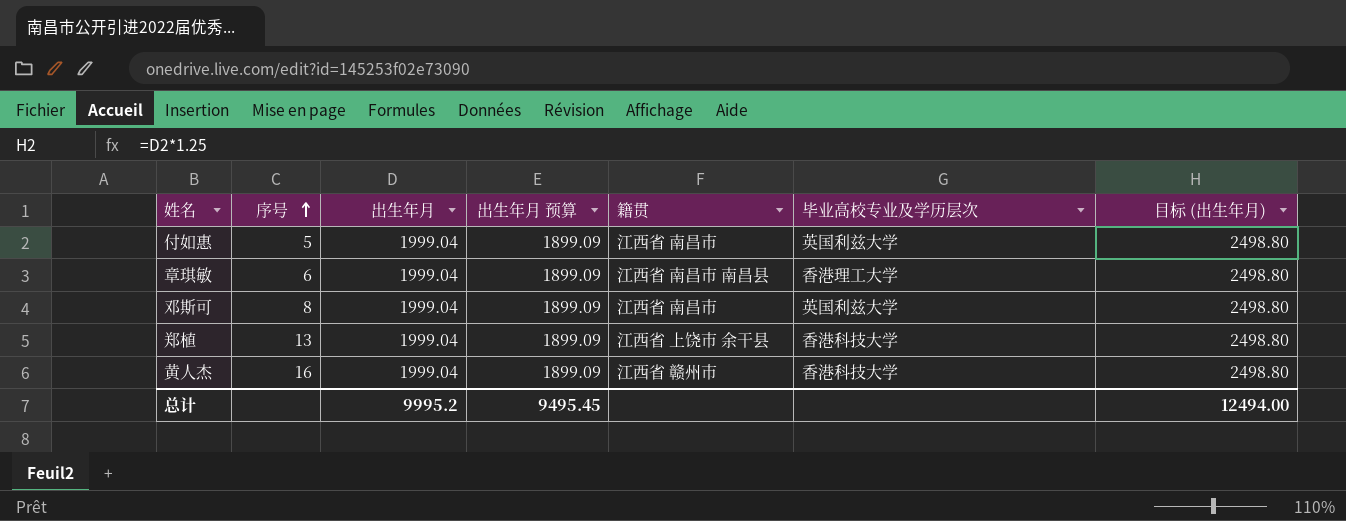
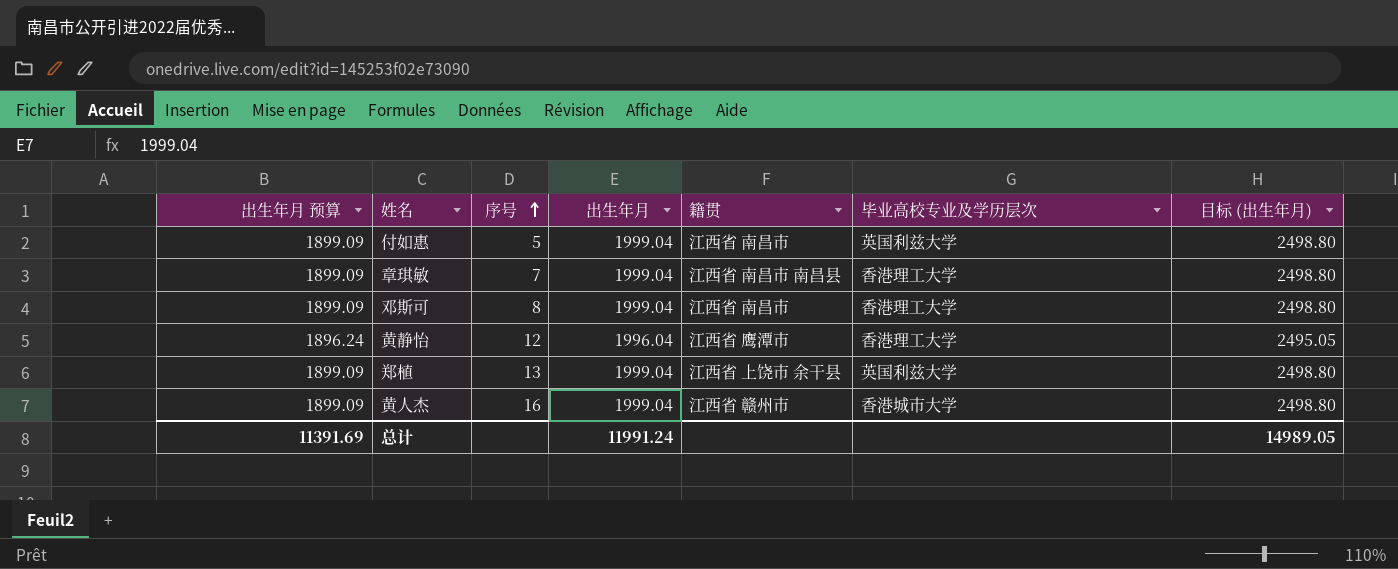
column 出生年月 预算 | position: 4 -> 1
章琪敏 | 序号: 6 -> 7
邓斯可 | 毕业高校专业及学历层次: 英国利兹大学 -> 香港理工大学
row 黄静怡: none -> 1896.24 | 12 | 1996.04 | 江西省 鹰潭市 | 香港理工大学 | 2495.05
郑植 | 毕业高校专业及学历层次: 香港科技大学 -> 英国利兹大学
黄人杰 | 毕业高校专业及学历层次: 香港科技大学 -> 香港城市大学
总计 | 出生年月 预算: 9495.45 -> 11391.69
总计 | 出生年月: 9995.2 -> 11991.24
总计 | 目标 (出生年月): 12494.00 -> 14989.05

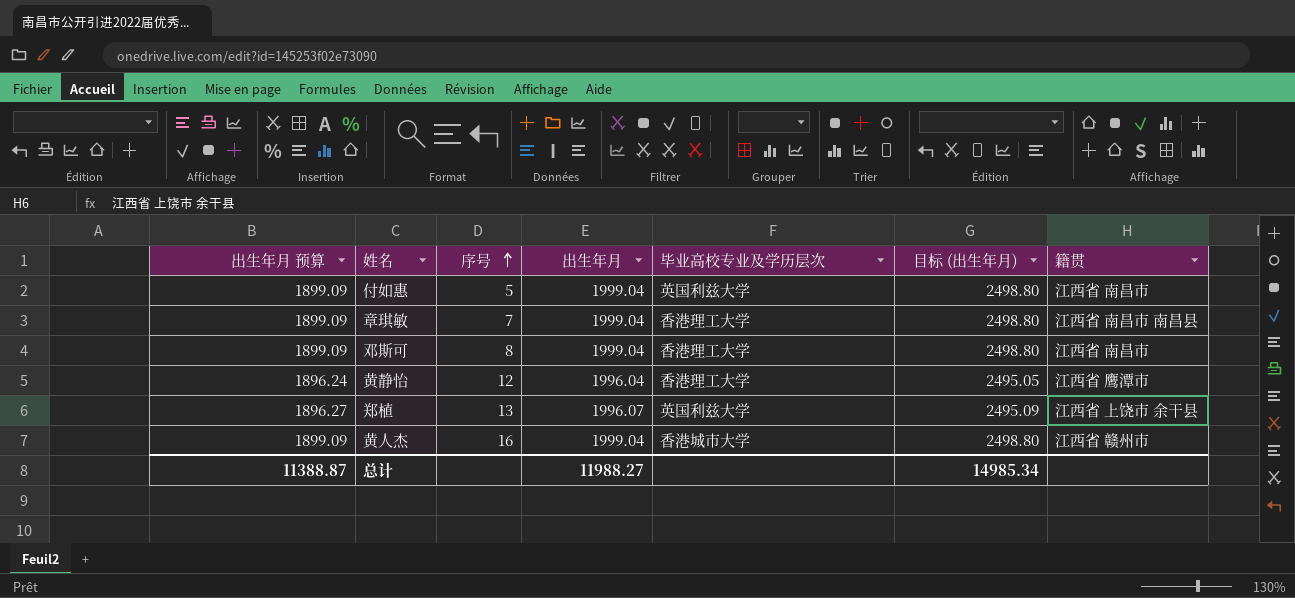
column 籍贯 | position: 5 -> 7
郑植 | 出生年月 预算: 1899.09 -> 1896.27
郑植 | 出生年月: 1999.04 -> 1996.07
郑植 | 目标 (出生年月): 2498.80 -> 2495.09
总计 | 出生年月 预算: 11391.69 -> 11388.87
总计 | 出生年月: 11991.24 -> 11988.27
总计 | 目标 (出生年月): 14989.05 -> 14985.34

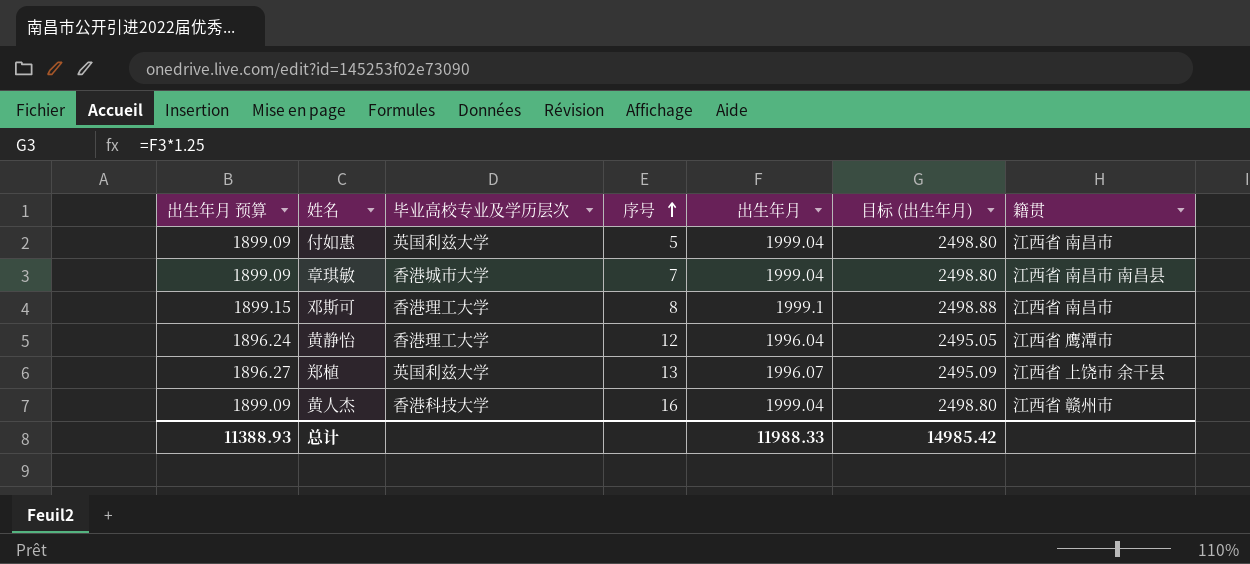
column 毕业高校专业及学历层次 | position: 5 -> 3
章琪敏 | 毕业高校专业及学历层次: 香港理工大学 -> 香港城市大学
邓斯可 | 出生年月 预算: 1899.09 -> 1899.15
邓斯可 | 出生年月: 1999.04 -> 1999.1
邓斯可 | 目标 (出生年月): 2498.80 -> 2498.88
黄人杰 | 毕业高校专业及学历层次: 香港城市大学 -> 香港科技大学
总计 | 出生年月 预算: 11388.87 -> 11388.93
总计 | 出生年月: 11988.27 -> 11988.33
总计 | 目标 (出生年月): 14985.34 -> 14985.42

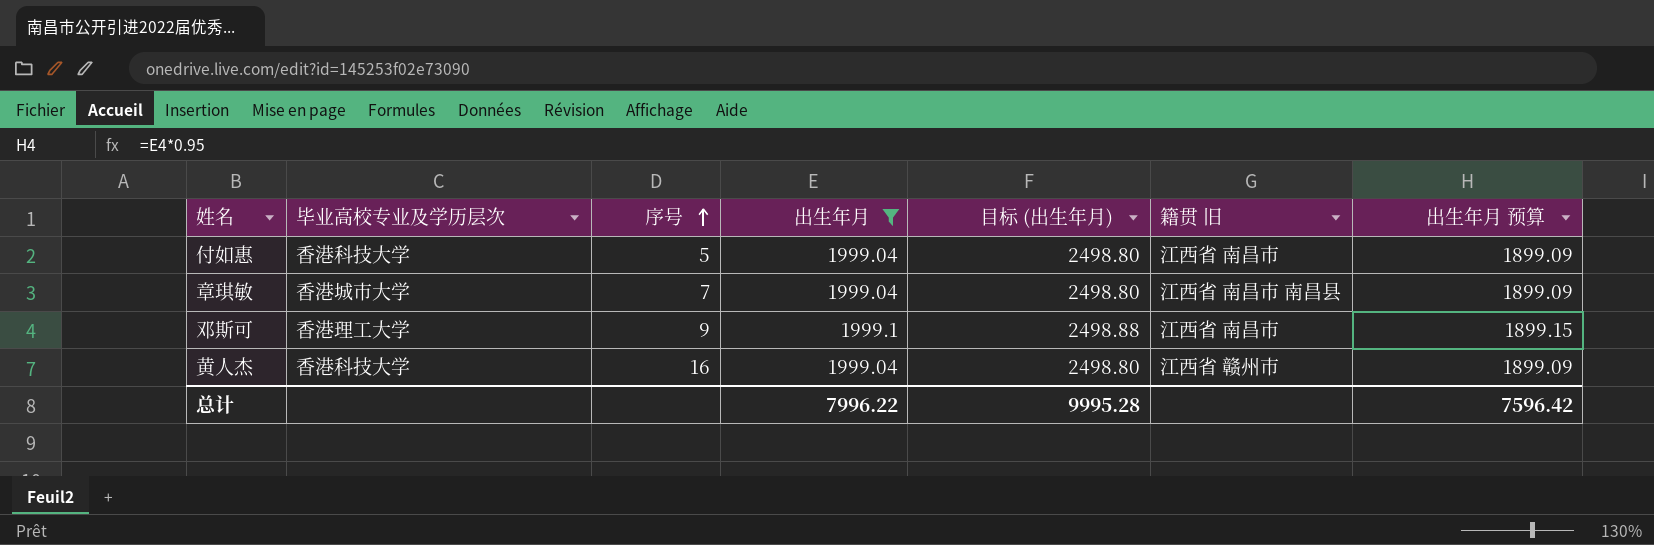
filter: none -> 出生年月 >= 1999.04
column name: 籍贯 -> 籍贯 旧
column 出生年月 预算 | position: 1 -> 7
付如惠 | 毕业高校专业及学历层次: 英国利兹大学 -> 香港科技大学
邓斯可 | 序号: 8 -> 9
总计 | 出生年月: 11988.33 -> 7996.22
总计 | 目标 (出生年月): 14985.42 -> 9995.28
总计 | 出生年月 预算: 11388.93 -> 7596.42

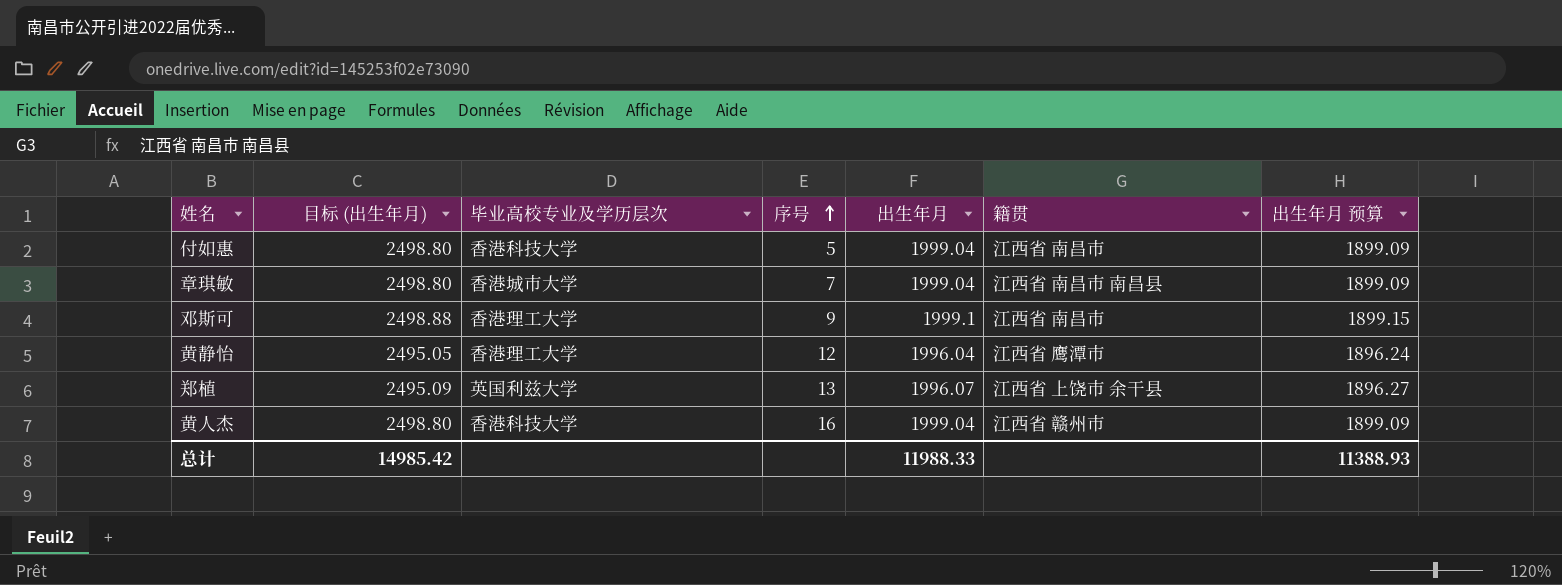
filter: 出生年月 >= 1999.04 -> none
column 目标 (出生年月) | position: 5 -> 2
column name: 籍贯 旧 -> 籍贯
总计 | 目标 (出生年月): 9995.28 -> 14985.42
总计 | 出生年月: 7996.22 -> 11988.33
总计 | 出生年月 预算: 7596.42 -> 11388.93

